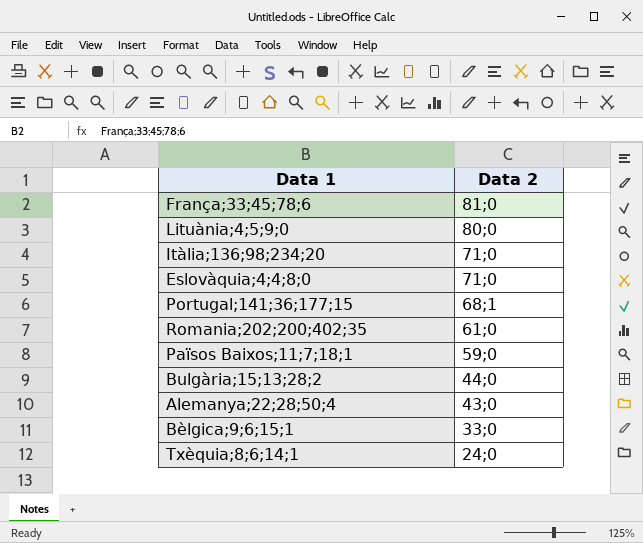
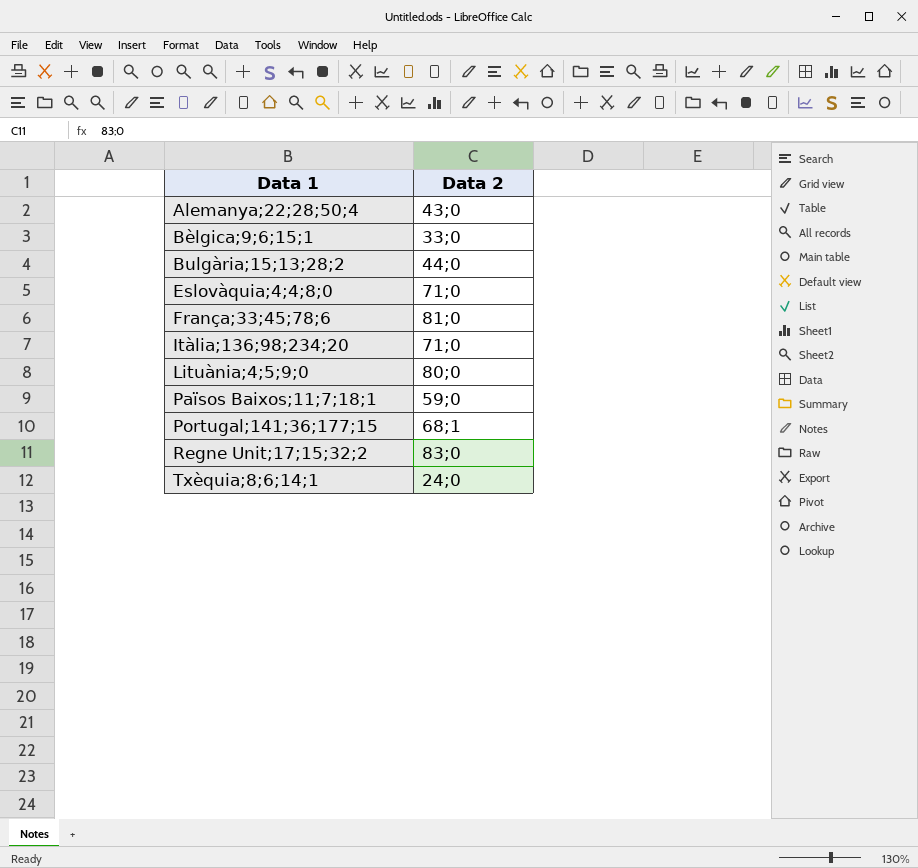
row order: Data 2 descending -> Data 1 ascending
row Romania;202;200;402;35: 61;0 -> none
row Regne Unit;17;15;32;2: none -> 83;0

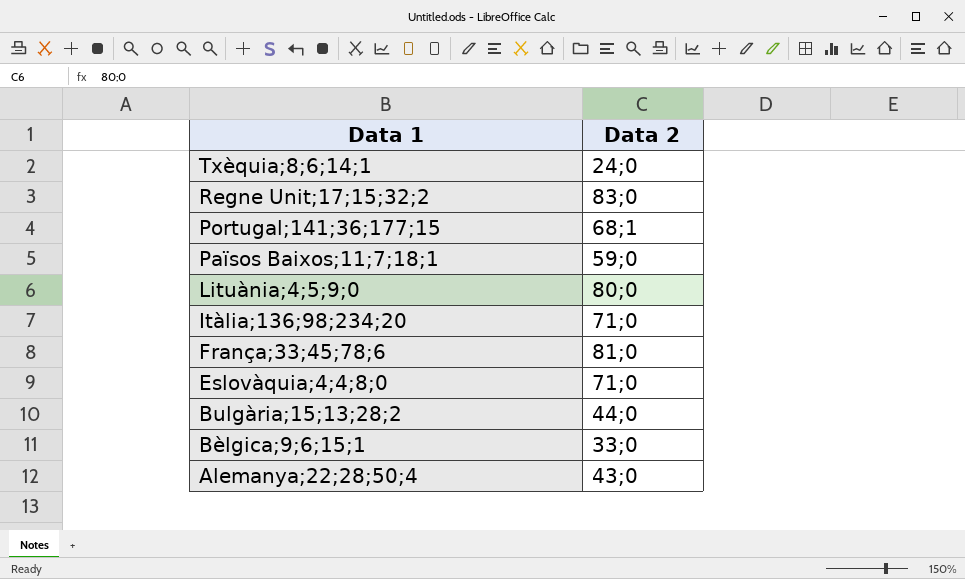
row order: Data 1 ascending -> Data 1 descending

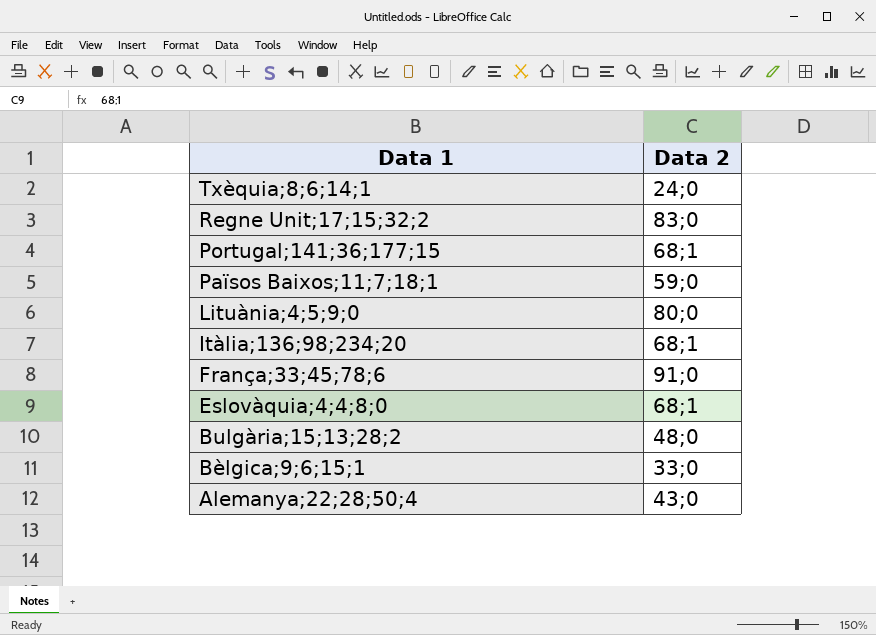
Itàlia;136;98;234;20 | Data 2: 71;0 -> 68;1
França;33;45;78;6 | Data 2: 81;0 -> 91;0
Eslovàquia;4;4;8;0 | Data 2: 71;0 -> 68;1
Bulgària;15;13;28;2 | Data 2: 44;0 -> 48;0

